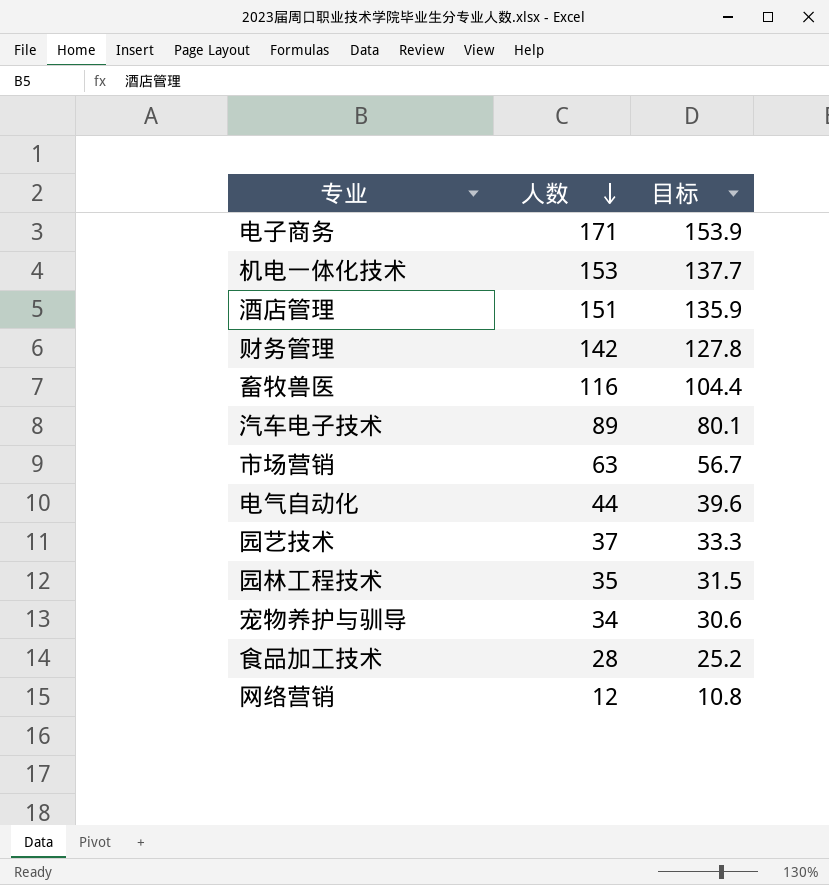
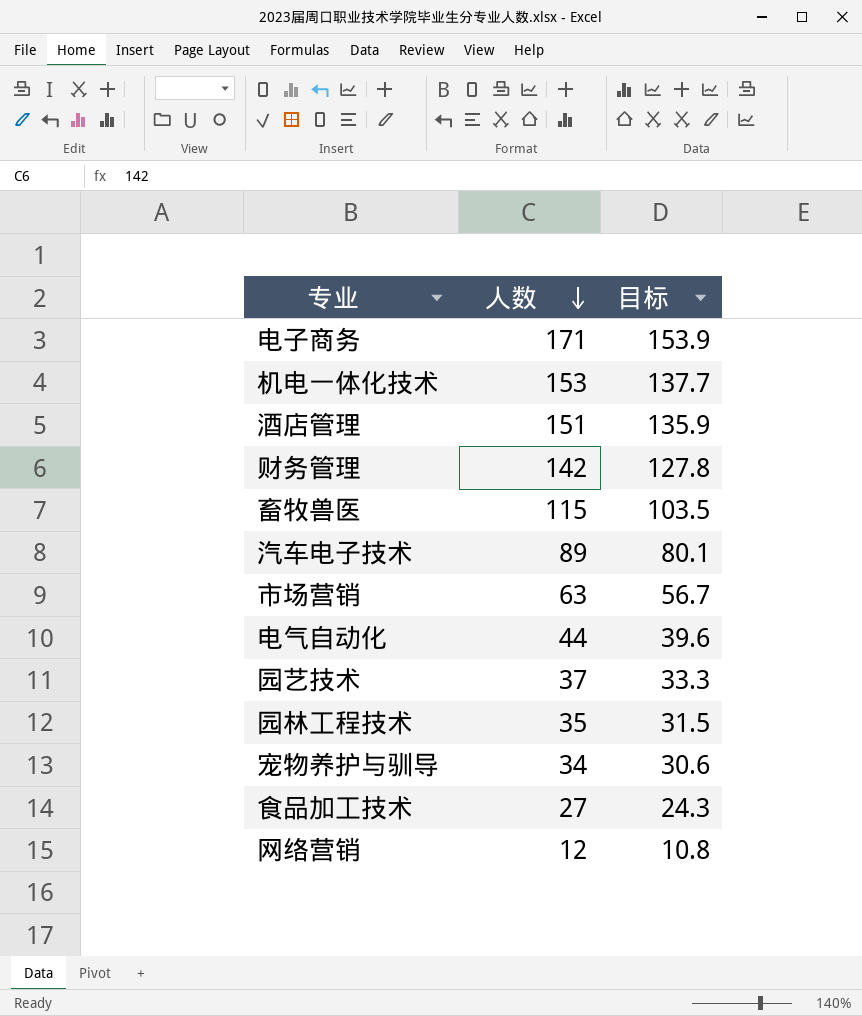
畜牧兽医 | 人数: 116 -> 115
畜牧兽医 | 目标: 104.4 -> 103.5
食品加工技术 | 人数: 28 -> 27
食品加工技术 | 目标: 25.2 -> 24.3

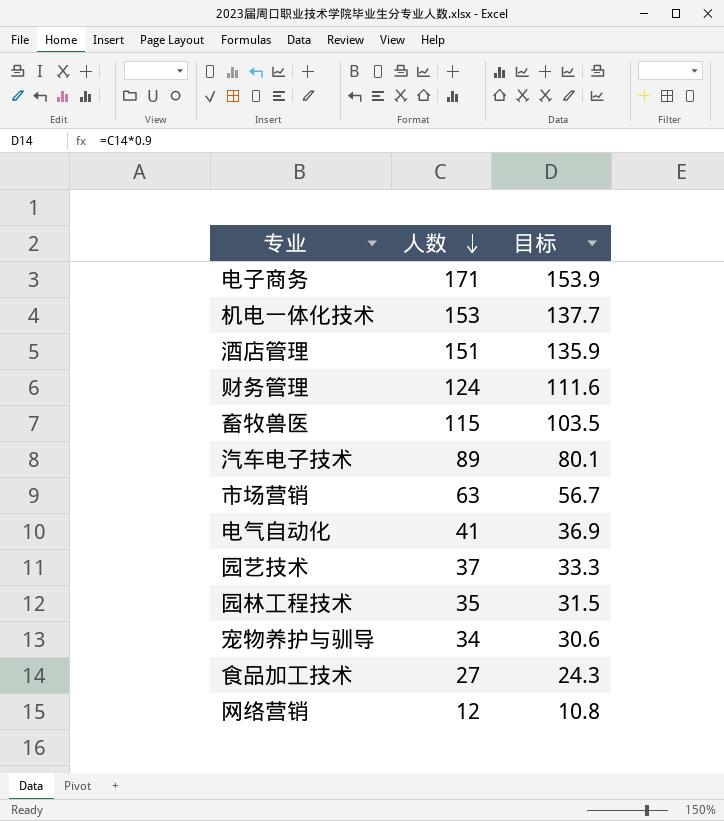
财务管理 | 人数: 142 -> 124
财务管理 | 目标: 127.8 -> 111.6
电气自动化 | 人数: 44 -> 41
电气自动化 | 目标: 39.6 -> 36.9

